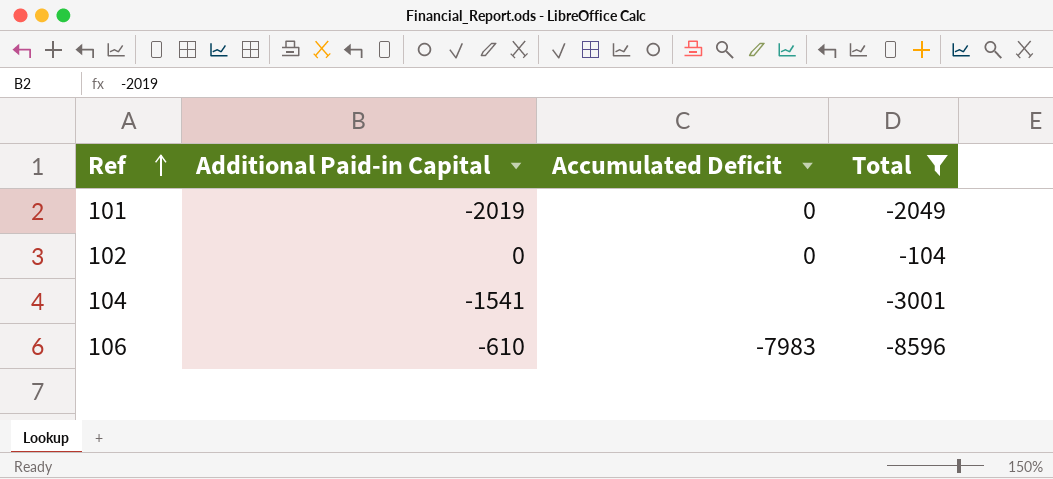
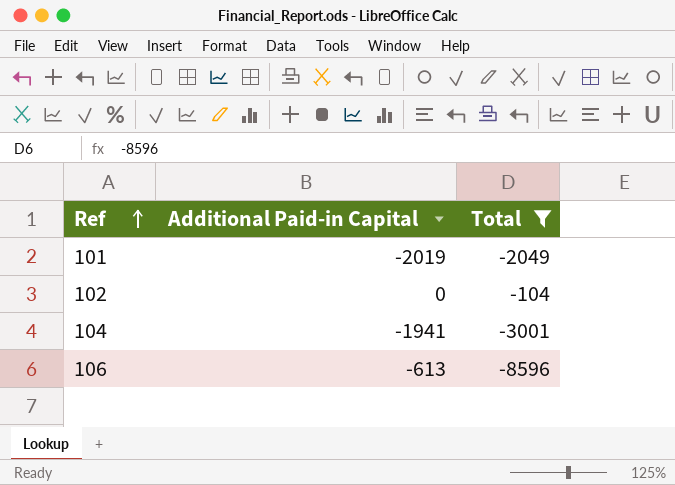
column Accumulated Deficit | position: 3 -> none
104 | Additional Paid-in Capital: -1541 -> -1941
106 | Additional Paid-in Capital: -610 -> -613

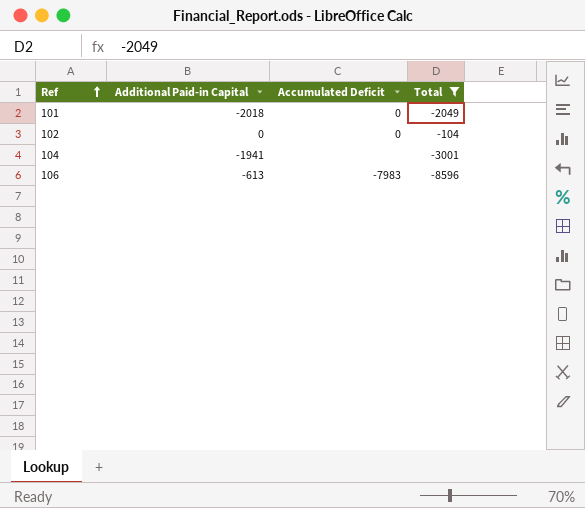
column Accumulated Deficit | position: none -> 3
101 | Additional Paid-in Capital: -2019 -> -2018

